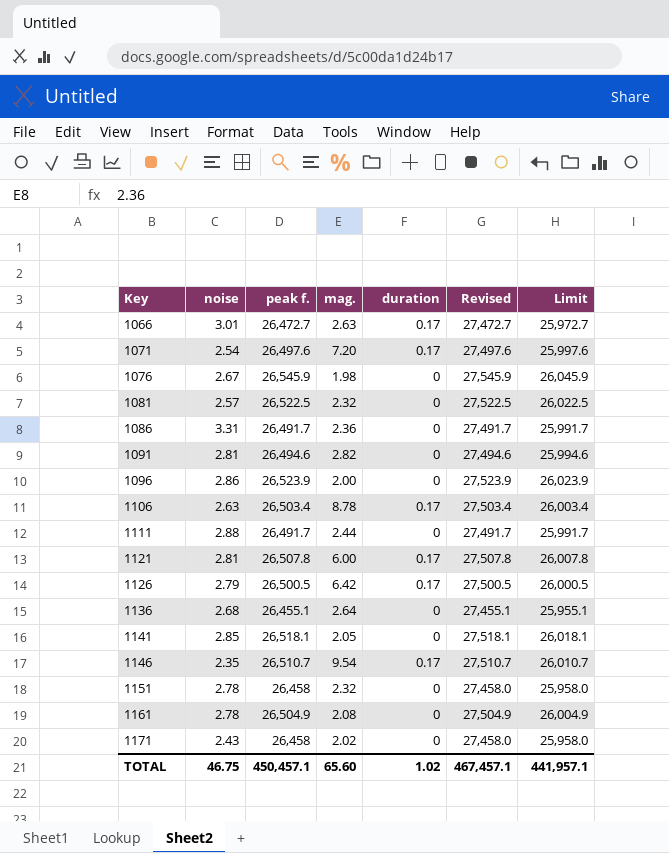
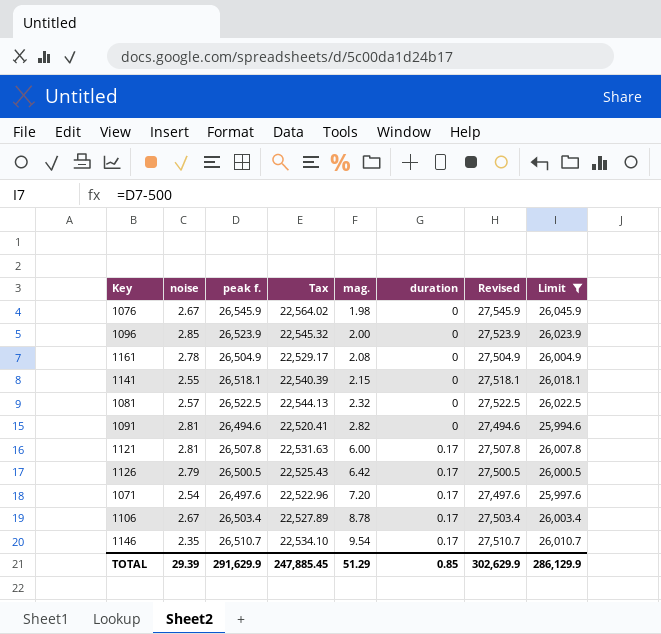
filter: none -> Limit >= 25,994.6
row order: Key ascending -> mag. ascending
column Tax | formula: none -> [peak f.] * 0.85
1096 | noise: 2.86 -> 2.85
1141 | noise: 2.85 -> 2.55
1141 | mag.: 2.05 -> 2.15
1106 | noise: 2.63 -> 2.67
TOTAL | noise: 46.75 -> 29.39
TOTAL | peak f.: 450,457.1 -> 291,629.9
TOTAL | mag.: 65.60 -> 51.29
TOTAL | duration: 1.02 -> 0.85
TOTAL | Revised: 467,457.1 -> 302,629.9
TOTAL | Limit: 441,957.1 -> 286,129.9

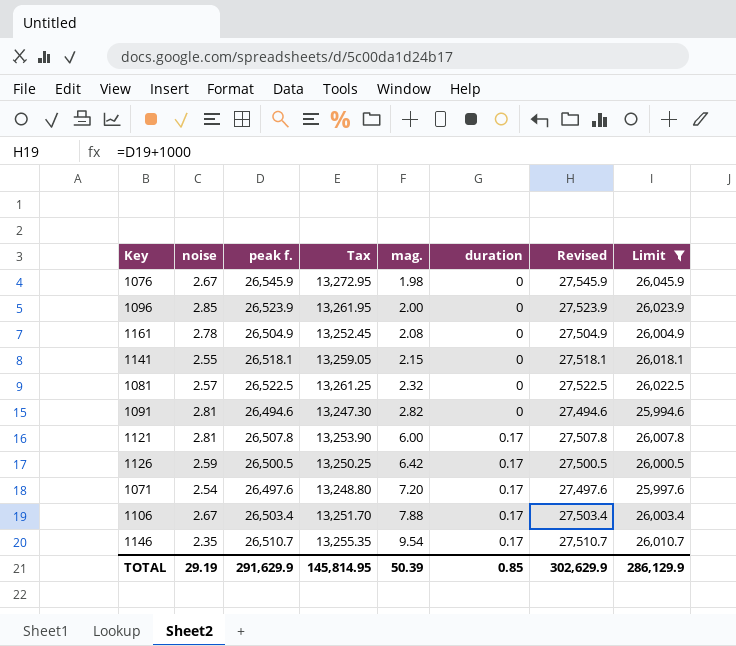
column Tax | formula: [peak f.] * 0.85 -> [peak f.] * 0.5
1126 | noise: 2.79 -> 2.59
1106 | mag.: 8.78 -> 7.88
TOTAL | noise: 29.39 -> 29.19
TOTAL | Tax: 247,885.45 -> 145,814.95
TOTAL | mag.: 51.29 -> 50.39

